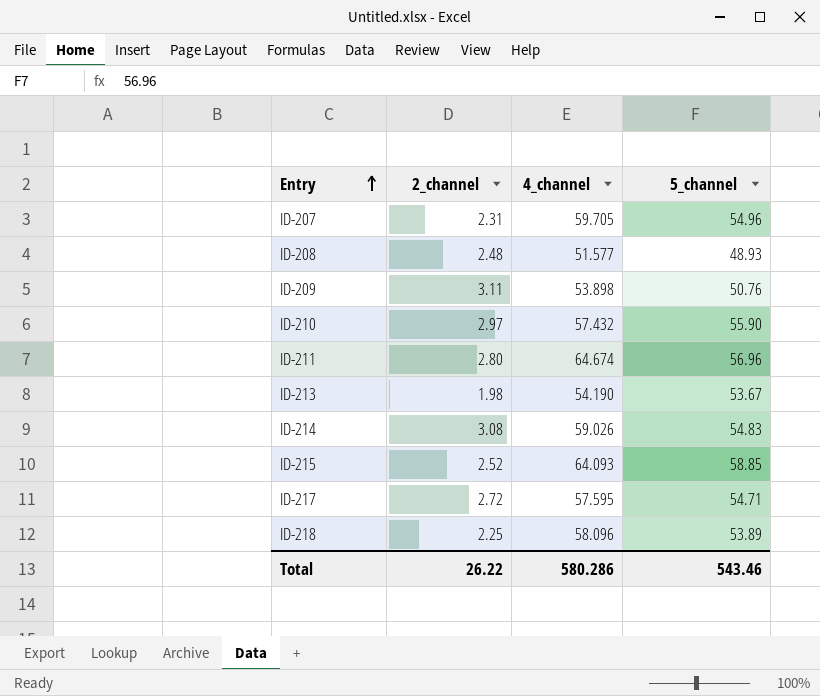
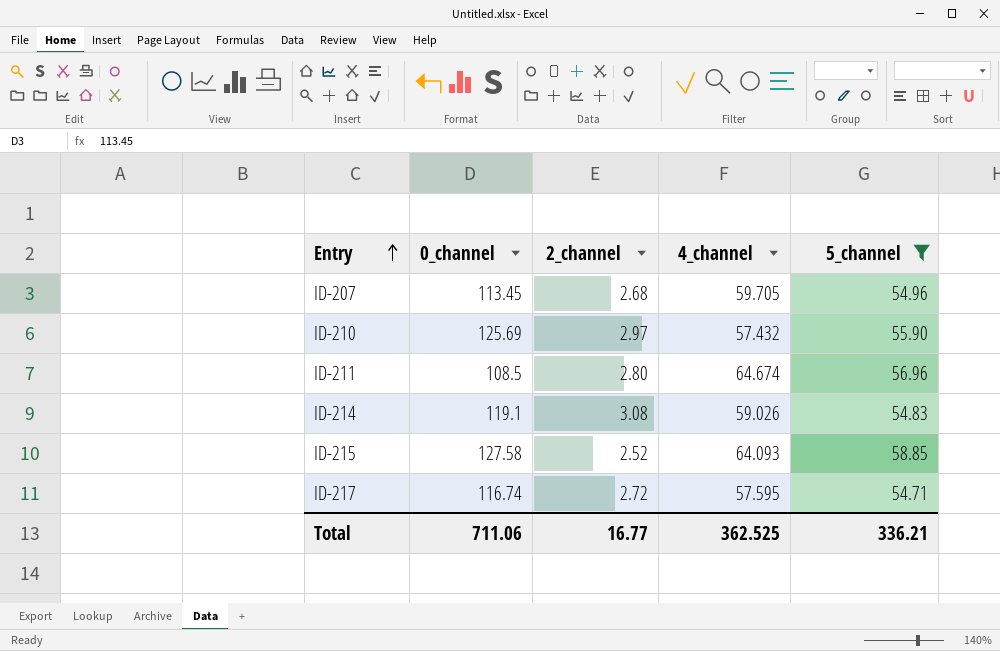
filter: none -> 5_channel >= 54.71
column 0_channel | position: none -> 2
ID-207 | 2_channel: 2.31 -> 2.68
Total | 2_channel: 26.22 -> 16.77
Total | 4_channel: 580.286 -> 362.525
Total | 5_channel: 543.46 -> 336.21

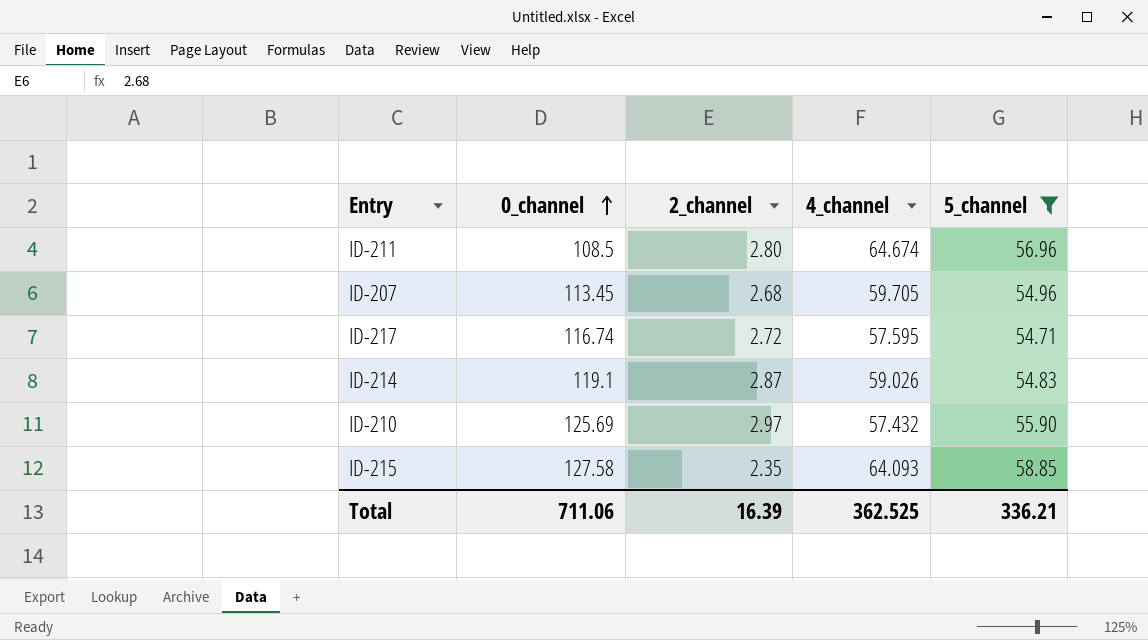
row order: Entry ascending -> 0_channel ascending
ID-214 | 2_channel: 3.08 -> 2.87
ID-215 | 2_channel: 2.52 -> 2.35
Total | 2_channel: 16.77 -> 16.39

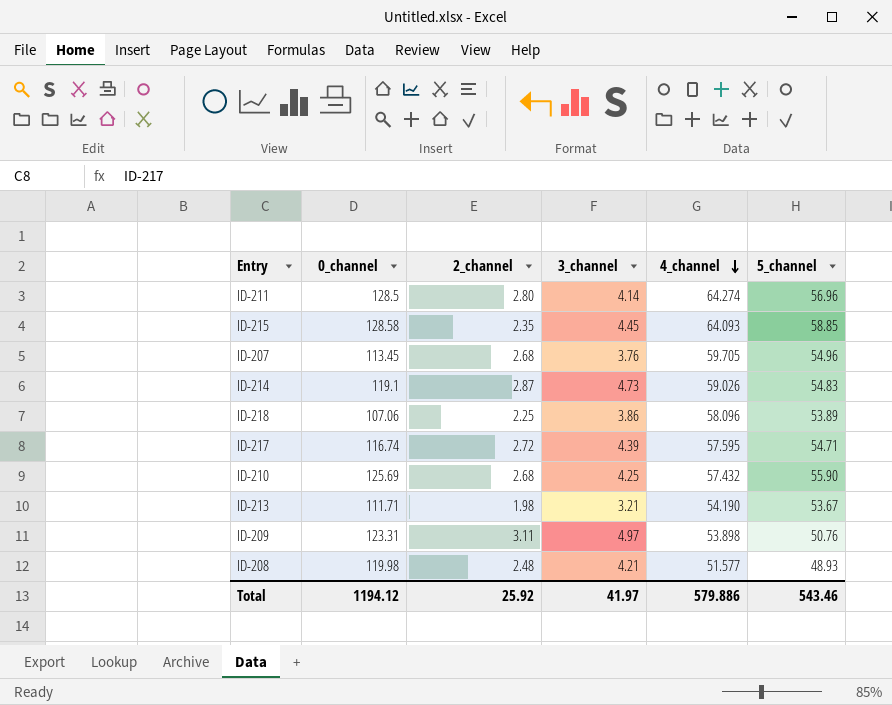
filter: 5_channel >= 54.71 -> none
row order: 0_channel ascending -> 4_channel descending
column 3_channel | position: none -> 4
ID-211 | 0_channel: 108.5 -> 128.5
ID-211 | 4_channel: 64.674 -> 64.274
ID-215 | 0_channel: 127.58 -> 128.58
ID-210 | 2_channel: 2.97 -> 2.68
Total | 0_channel: 711.06 -> 1194.12
Total | 2_channel: 16.39 -> 25.92
Total | 4_channel: 362.525 -> 579.886
Total | 5_channel: 336.21 -> 543.46

